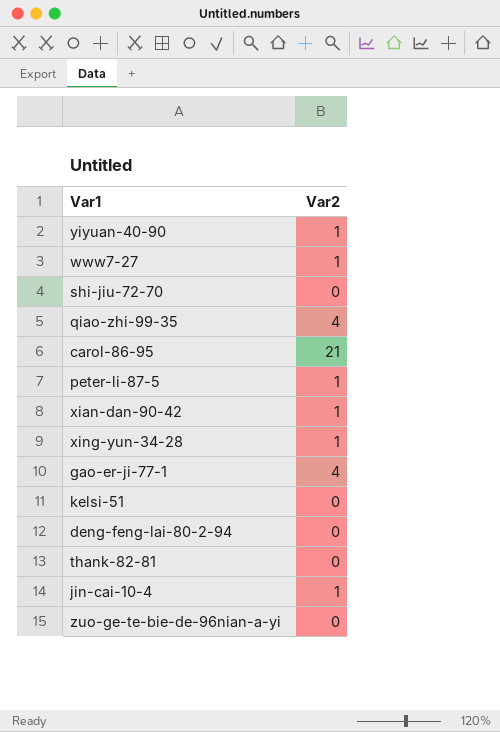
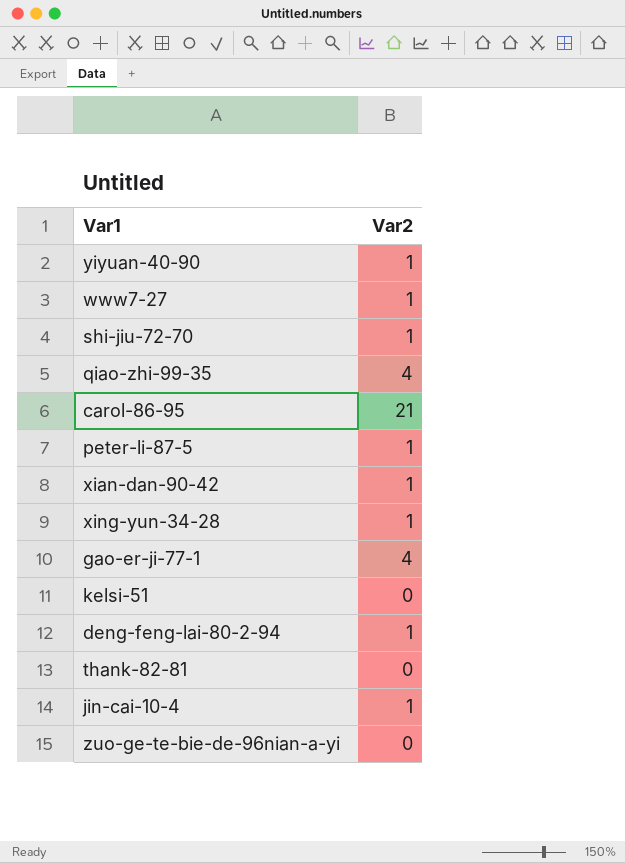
shi-jiu-72-70 | Var2: 0 -> 1
deng-feng-lai-80-2-94 | Var2: 0 -> 1

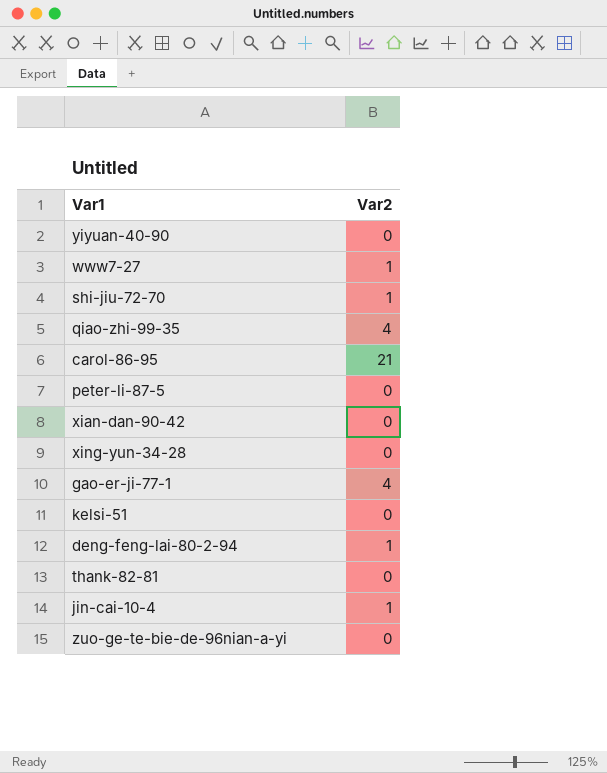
yiyuan-40-90 | Var2: 1 -> 0
peter-li-87-5 | Var2: 1 -> 0
xian-dan-90-42 | Var2: 1 -> 0
xing-yun-34-28 | Var2: 1 -> 0

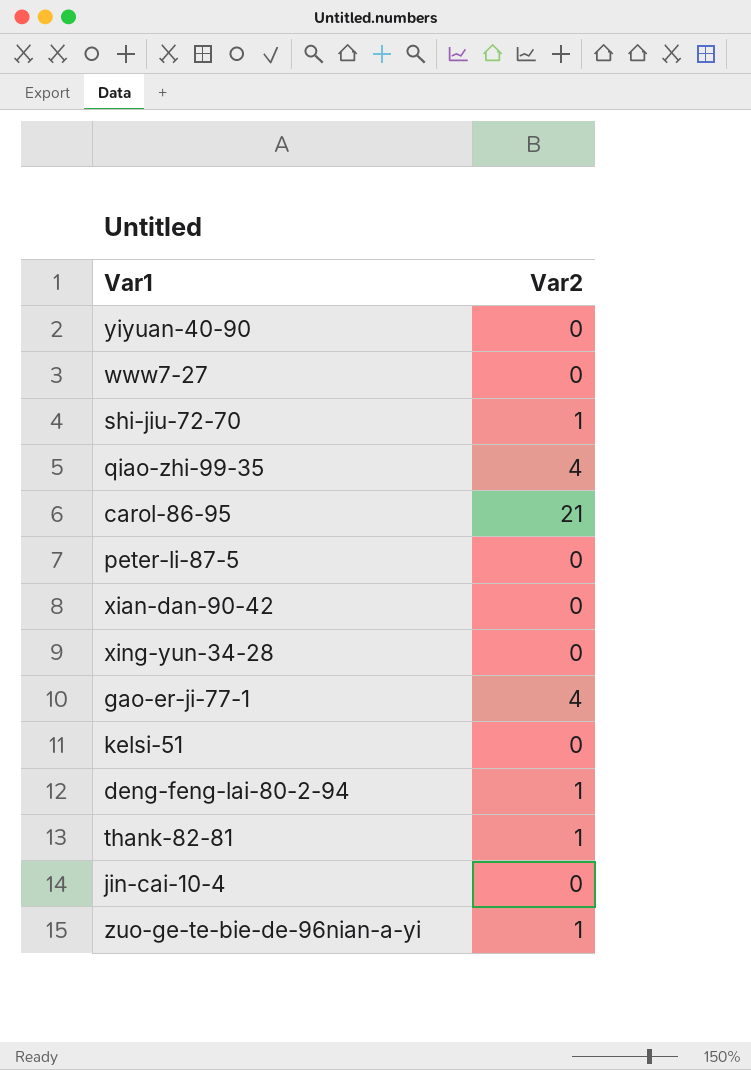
www7-27 | Var2: 1 -> 0
thank-82-81 | Var2: 0 -> 1
jin-cai-10-4 | Var2: 1 -> 0
zuo-ge-te-bie-de-96nian-a-yi | Var2: 0 -> 1

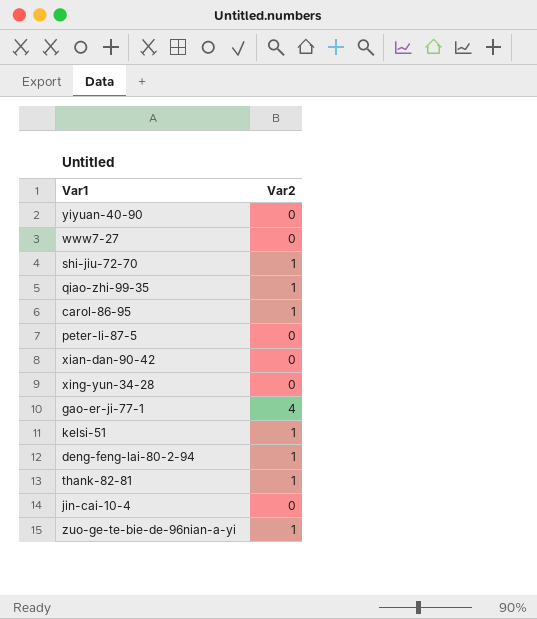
qiao-zhi-99-35 | Var2: 4 -> 1
carol-86-95 | Var2: 21 -> 1
kelsi-51 | Var2: 0 -> 1

